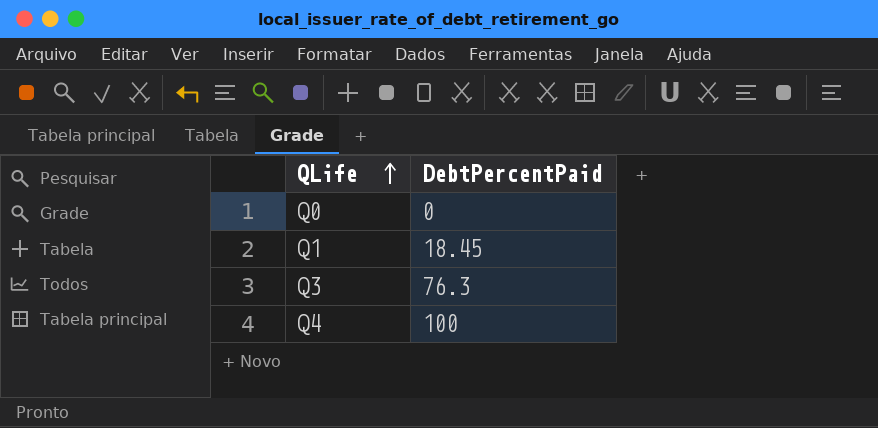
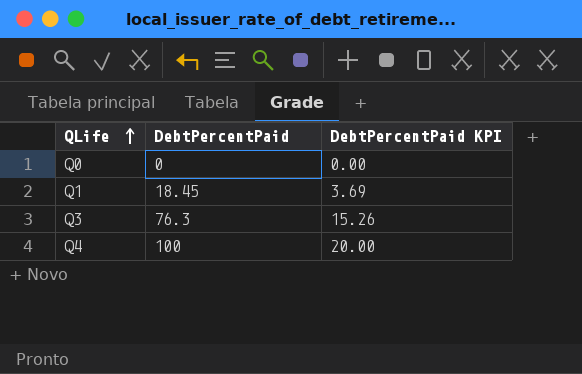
column DebtPercentPaid KPI | formula: none -> [DebtPercentPaid] * 0.2

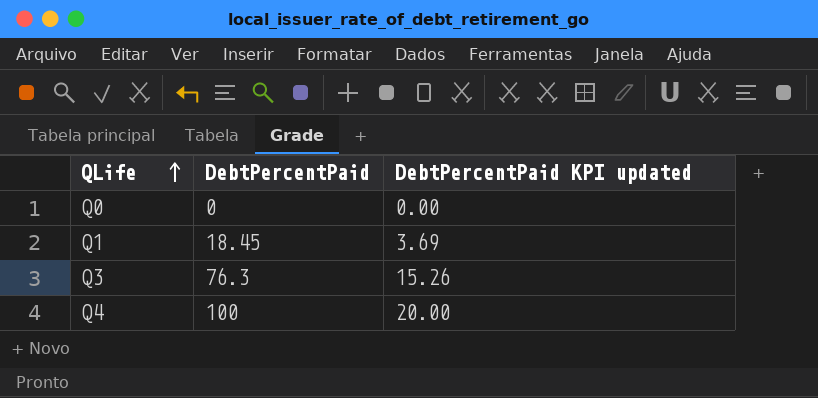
column name: DebtPercentPaid KPI -> DebtPercentPaid KPI updated

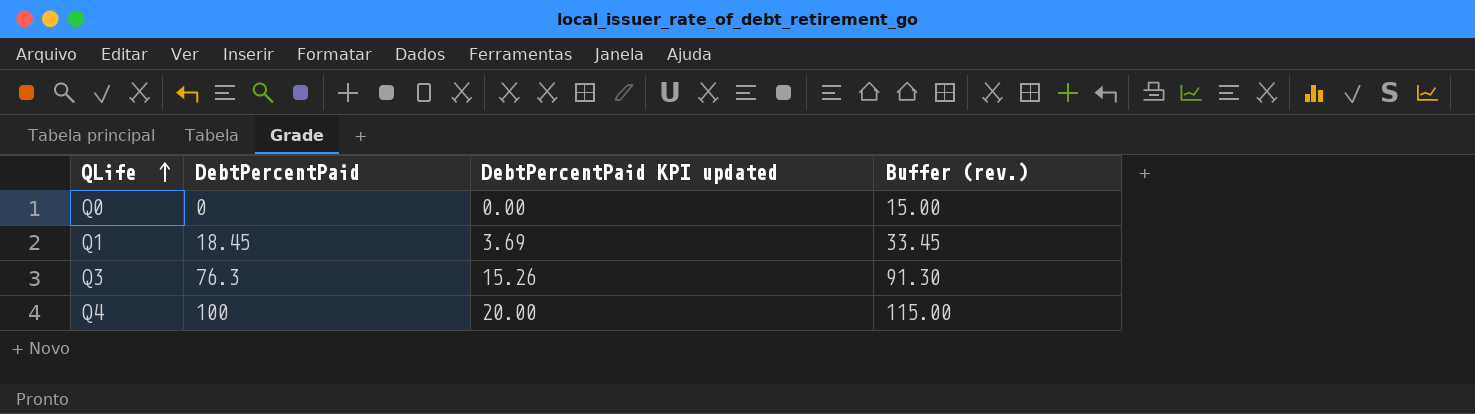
column Buffer (rev.) | formula: none -> [DebtPercentPaid] + 15

